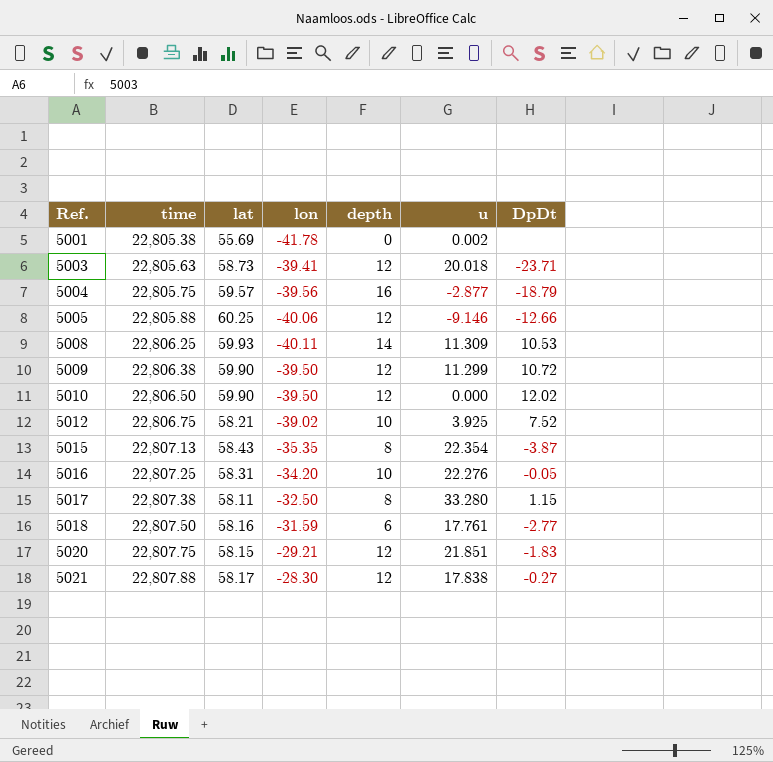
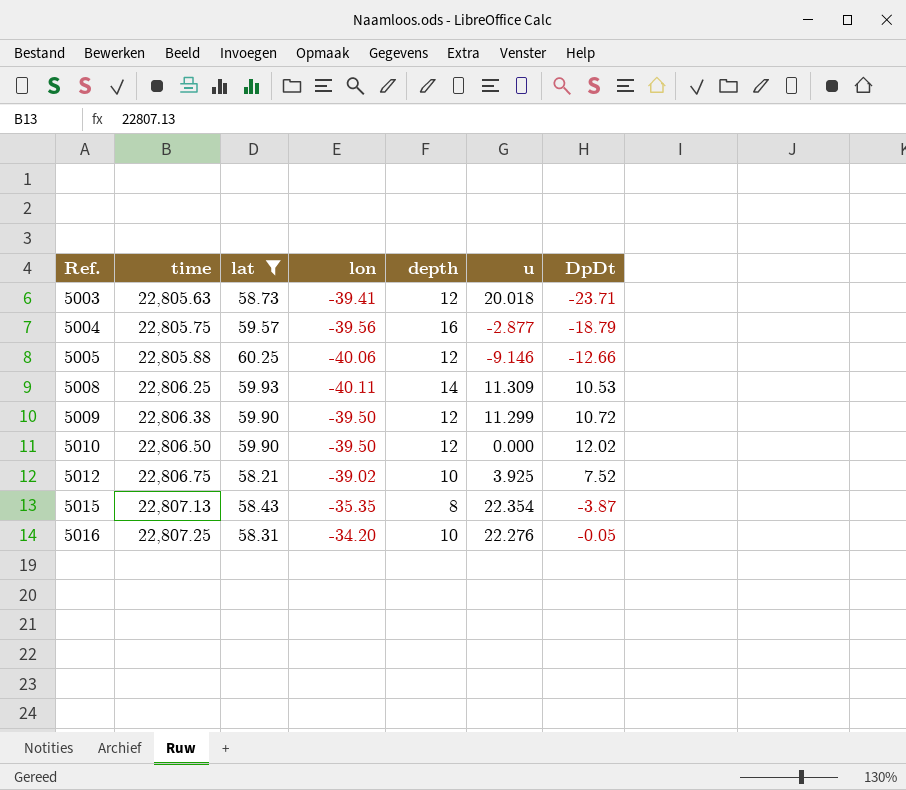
filter: none -> lat >= 58.21

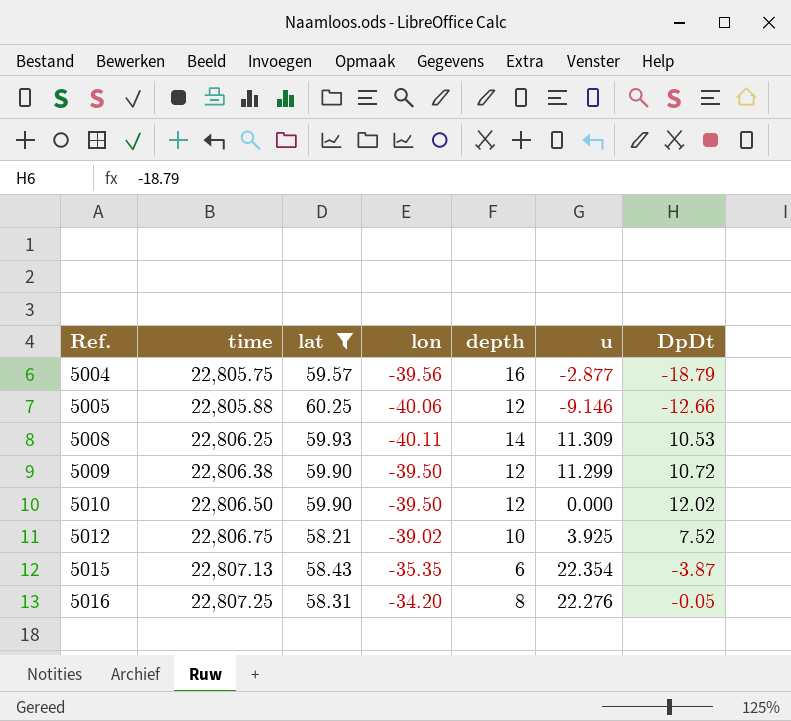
row 5003: 22,805.63 | 58.73 | -39.41 | 12 | 20.018 | -23.71 -> none
5015 | depth: 8 -> 6
5016 | depth: 10 -> 8

